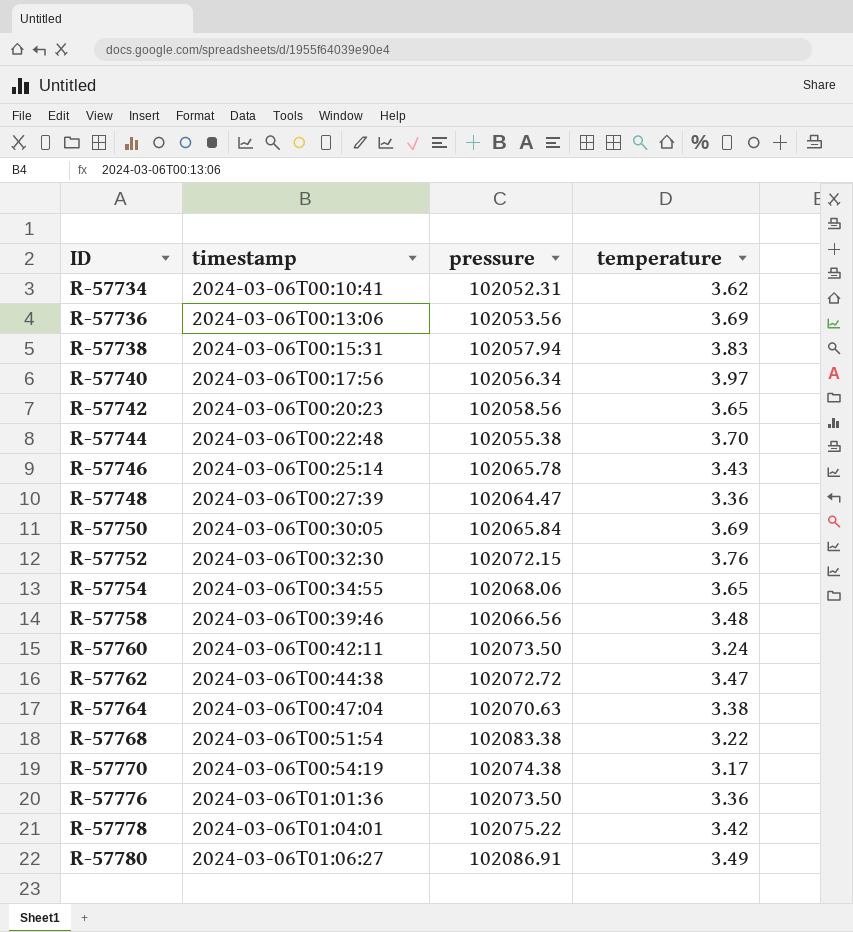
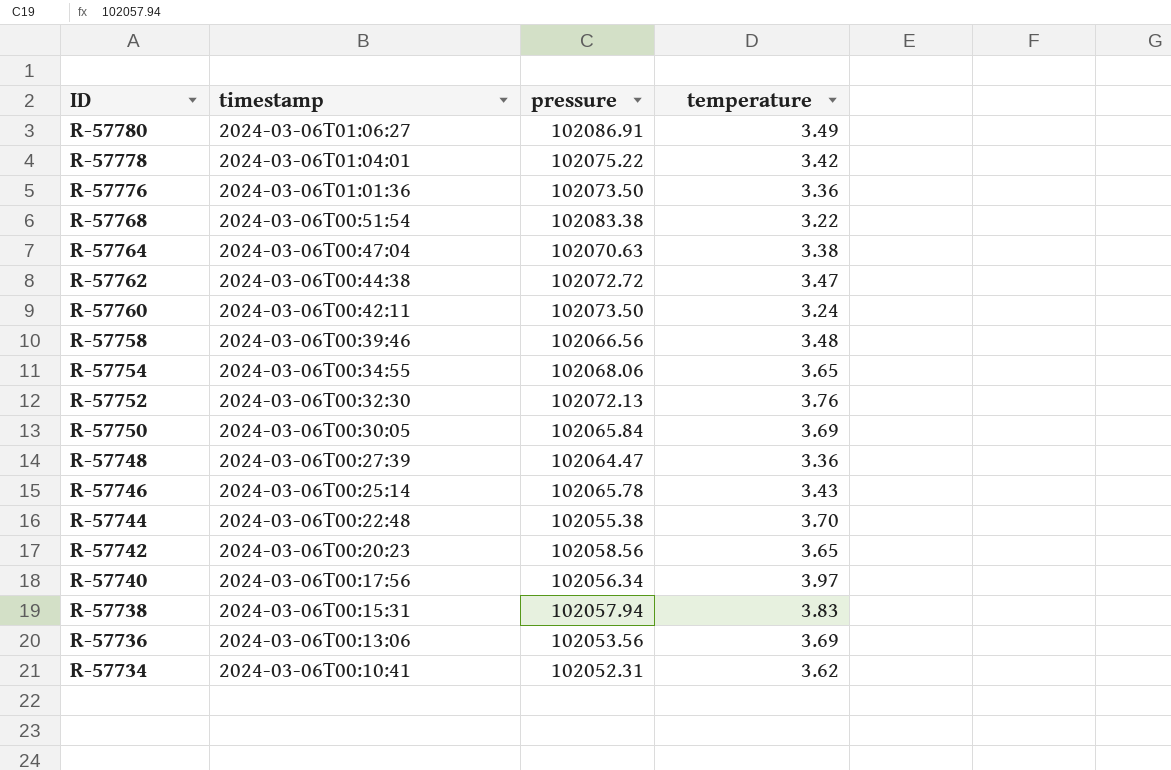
row order: ID ascending -> ID descending
row R-57770: 2024-03-06T00:54:19 | 102074.38 | 3.17 -> none
R-57752 | pressure: 102072.15 -> 102072.13

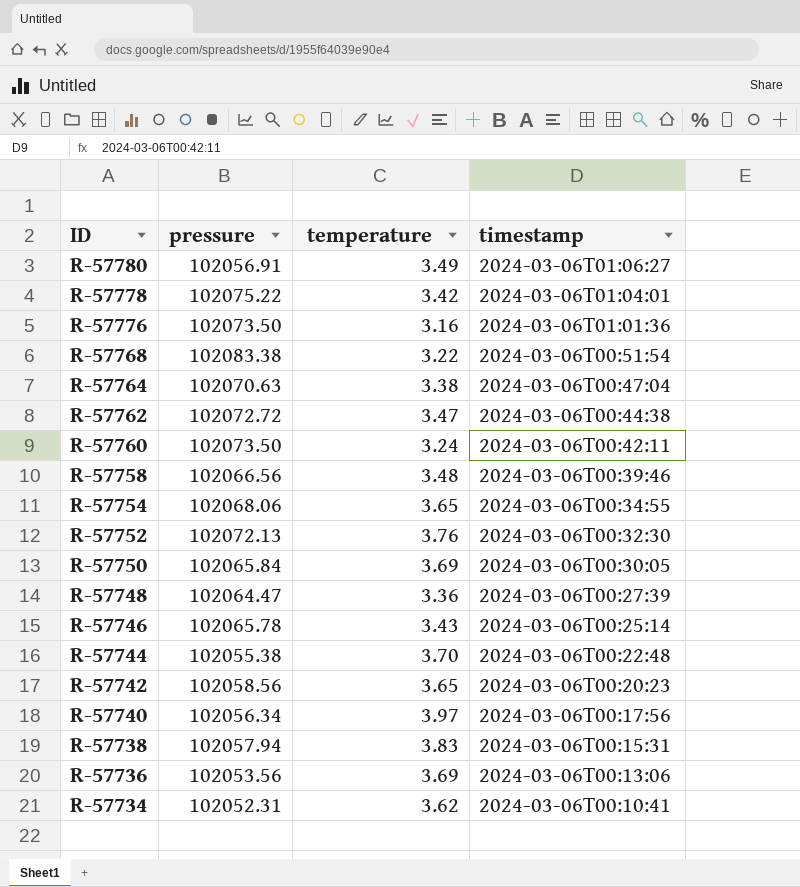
column timestamp | position: 2 -> 4
R-57780 | pressure: 102086.91 -> 102056.91
R-57776 | temperature: 3.36 -> 3.16

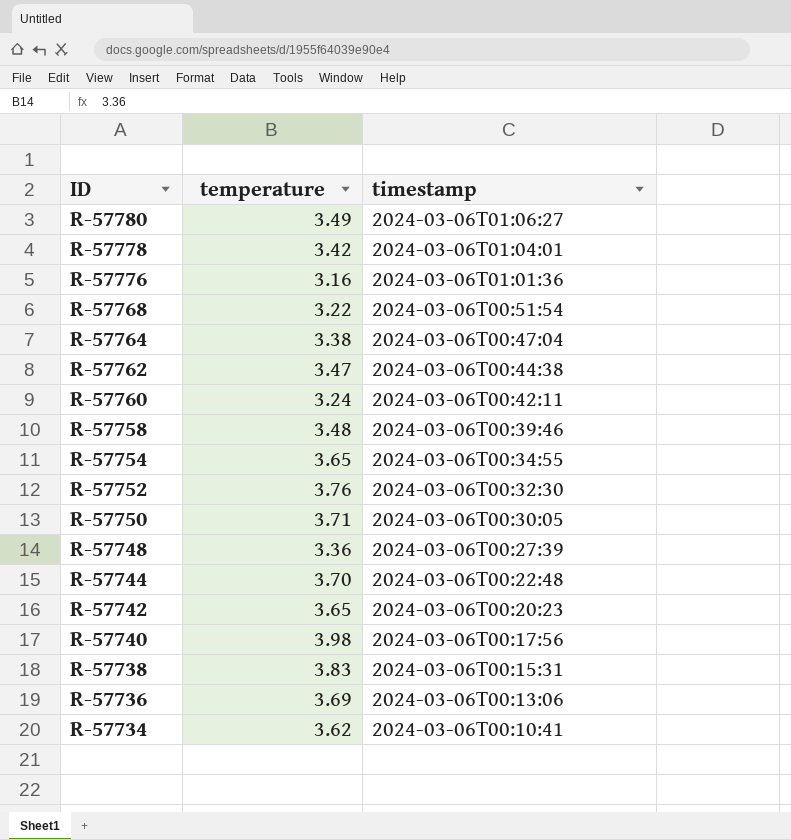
column pressure | position: 2 -> none
row R-57746: 102065.78 | 3.43 | 2024-03-06T00:25:14 -> none
R-57750 | temperature: 3.69 -> 3.71
R-57740 | temperature: 3.97 -> 3.98

